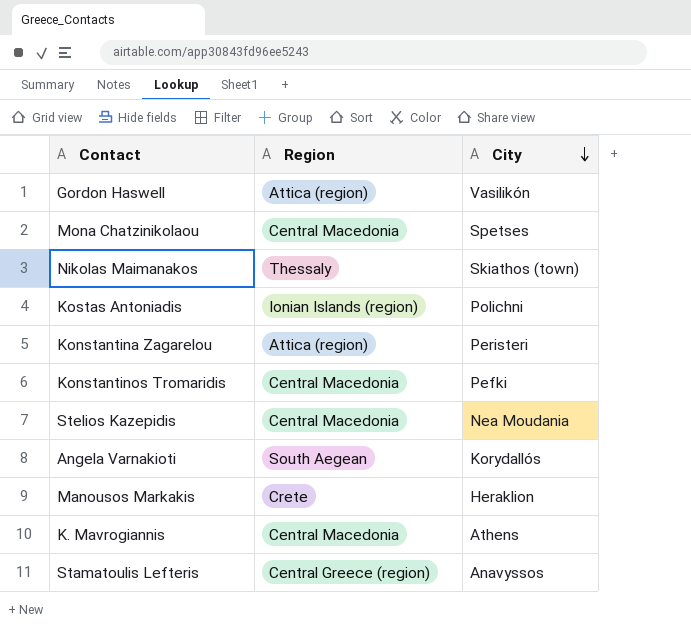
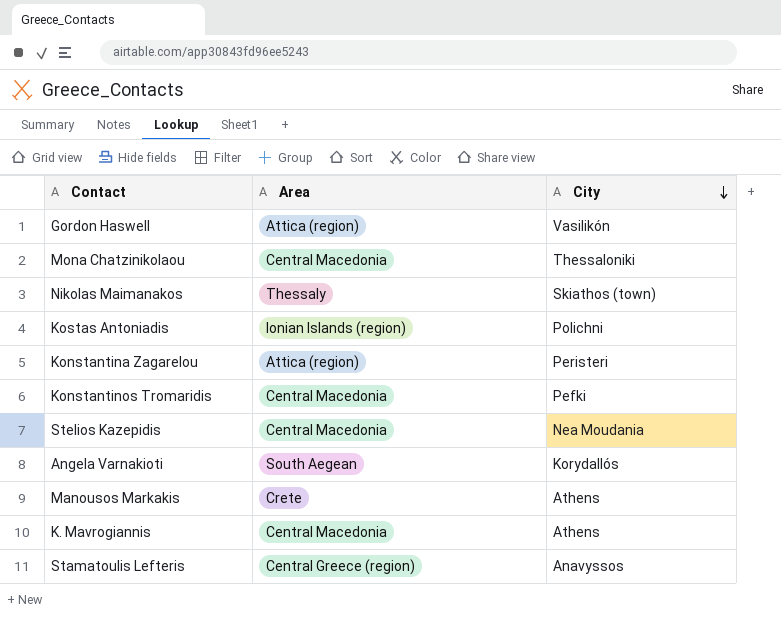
column name: Region -> Area
Mona Chatzinikolaou | City: Spetses -> Thessaloniki
Manousos Markakis | City: Heraklion -> Athens

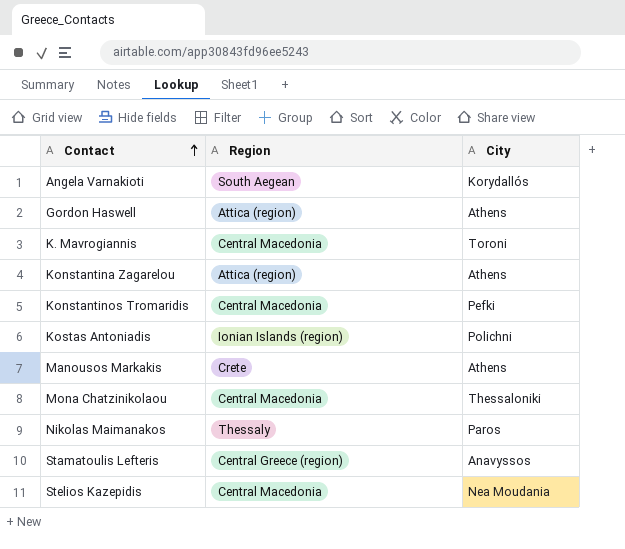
row order: City descending -> Contact ascending
column name: Area -> Region
Gordon Haswell | City: Vasilikón -> Athens
K. Mavrogiannis | City: Athens -> Toroni
Konstantina Zagarelou | City: Peristeri -> Athens
Nikolas Maimanakos | City: Skiathos (town) -> Paros

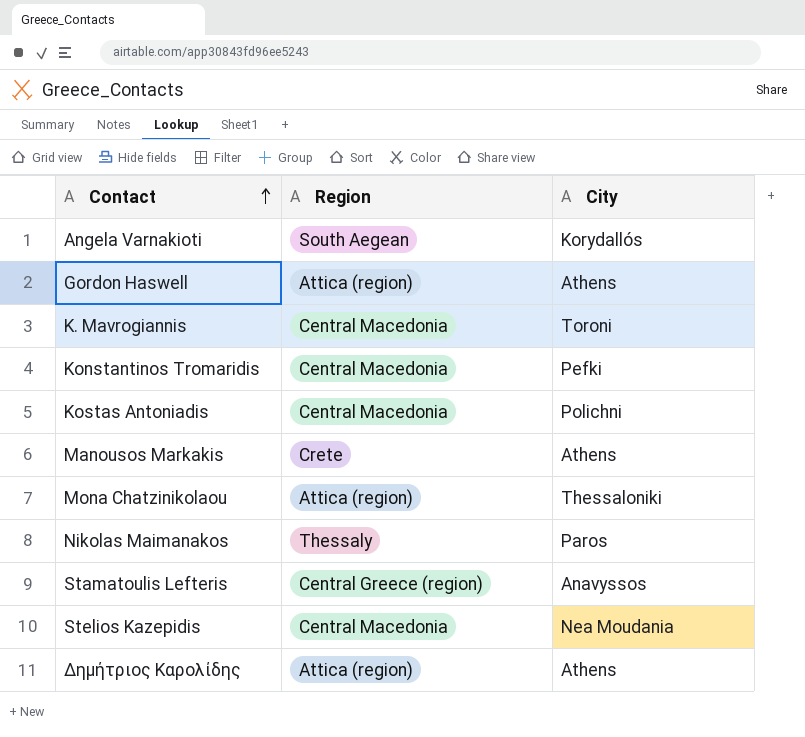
row Konstantina Zagarelou: Attica (region) | Athens -> none
Kostas Antoniadis | Region: Ionian Islands (region) -> Central Macedonia
Mona Chatzinikolaou | Region: Central Macedonia -> Attica (region)
row Δημήτριος Καρολίδης: none -> Attica (region) | Athens

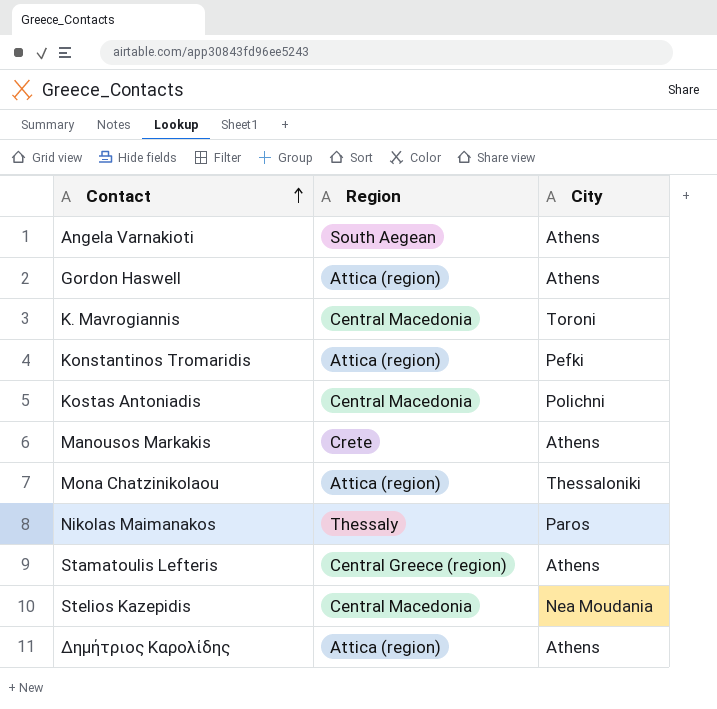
Angela Varnakioti | City: Korydallós -> Athens
Konstantinos Tromaridis | Region: Central Macedonia -> Attica (region)
Stamatoulis Lefteris | City: Anavyssos -> Athens

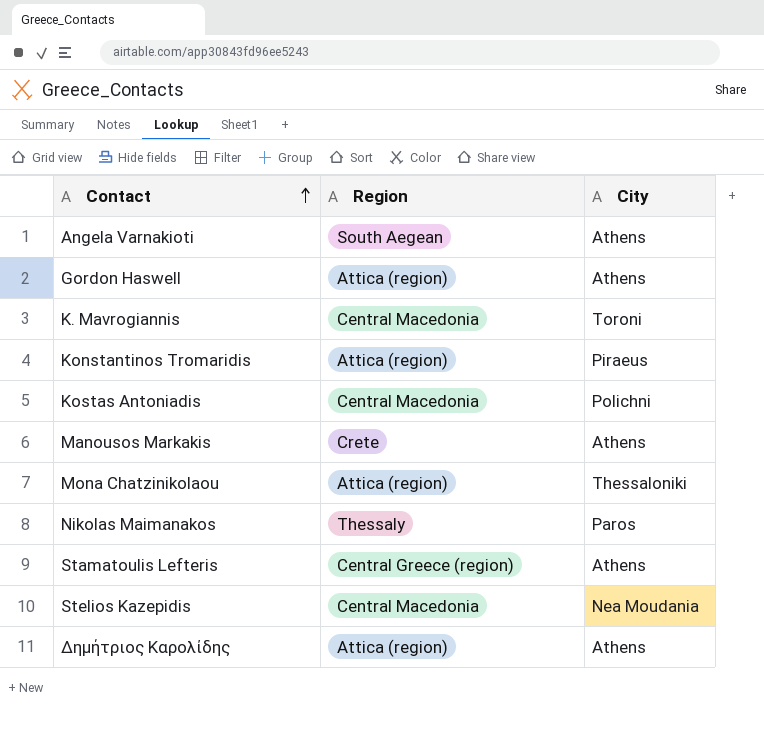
Konstantinos Tromaridis | City: Pefki -> Piraeus

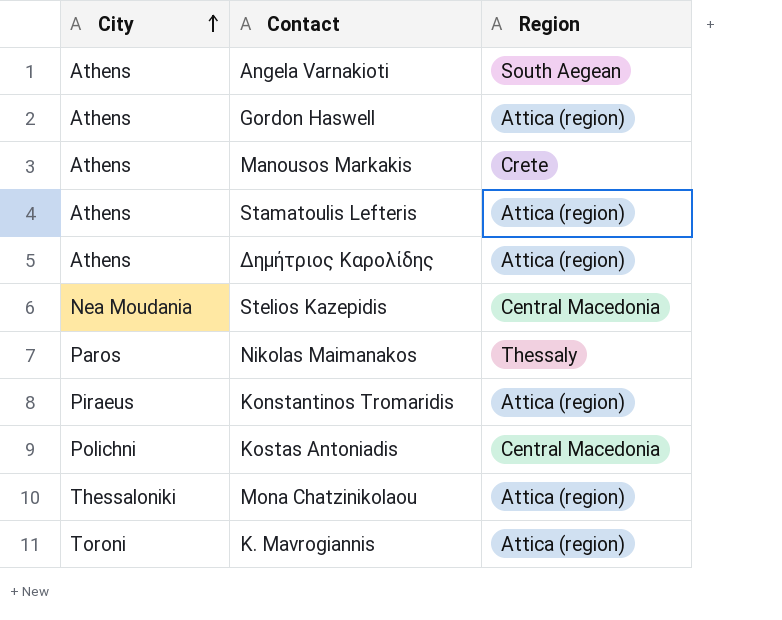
row order: Contact ascending -> City ascending
column City | position: 3 -> 1
Stamatoulis Lefteris | Region: Central Greece (region) -> Attica (region)
K. Mavrogiannis | Region: Central Macedonia -> Attica (region)

